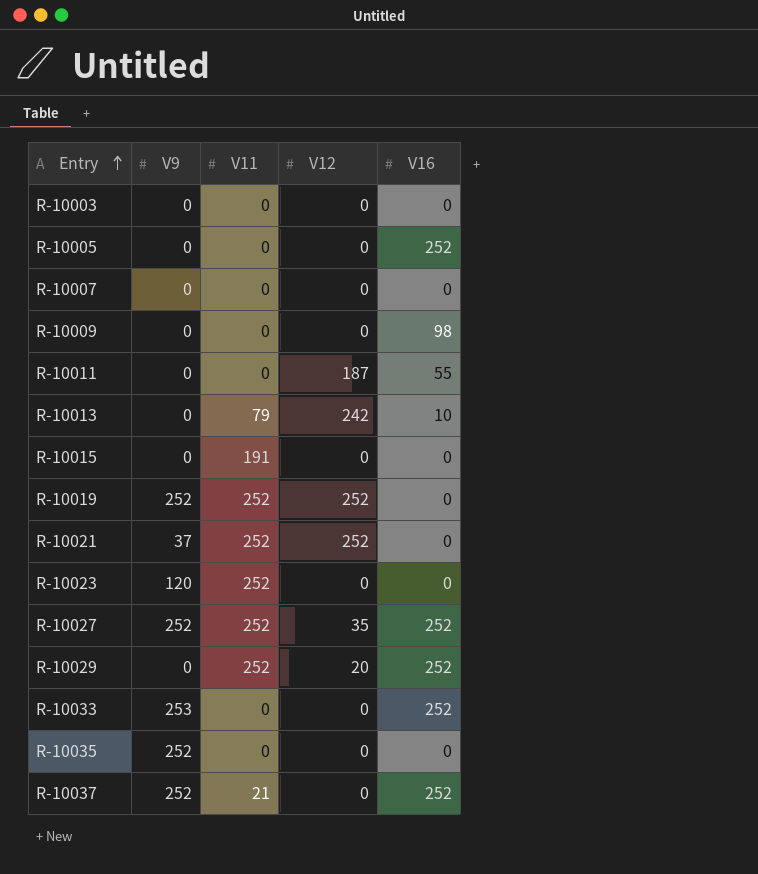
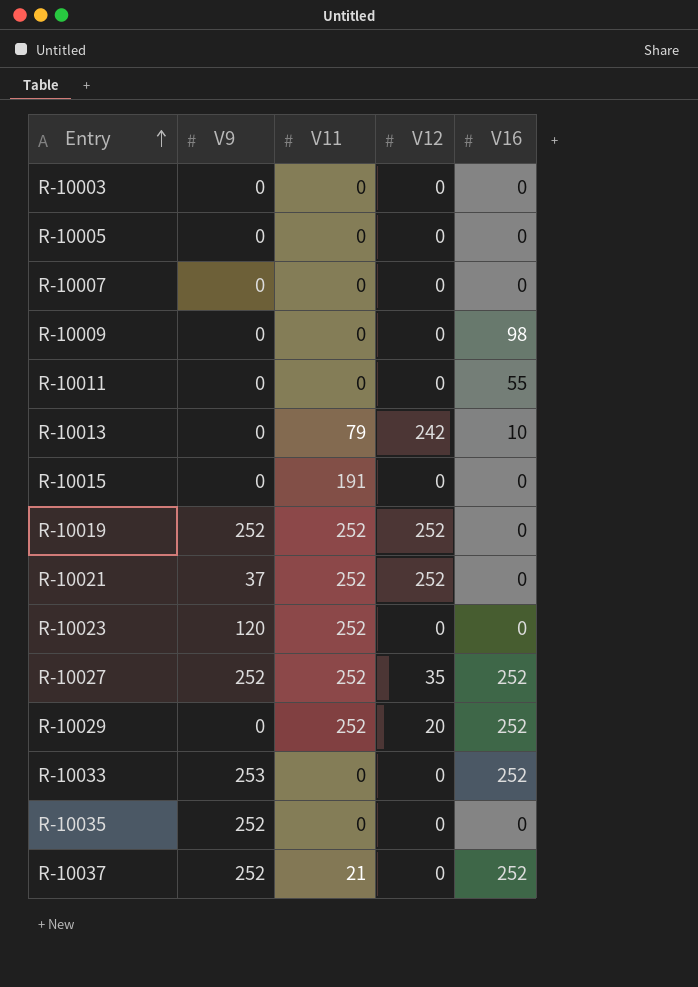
R-10005 | V16: 252 -> 0
R-10011 | V12: 187 -> 0

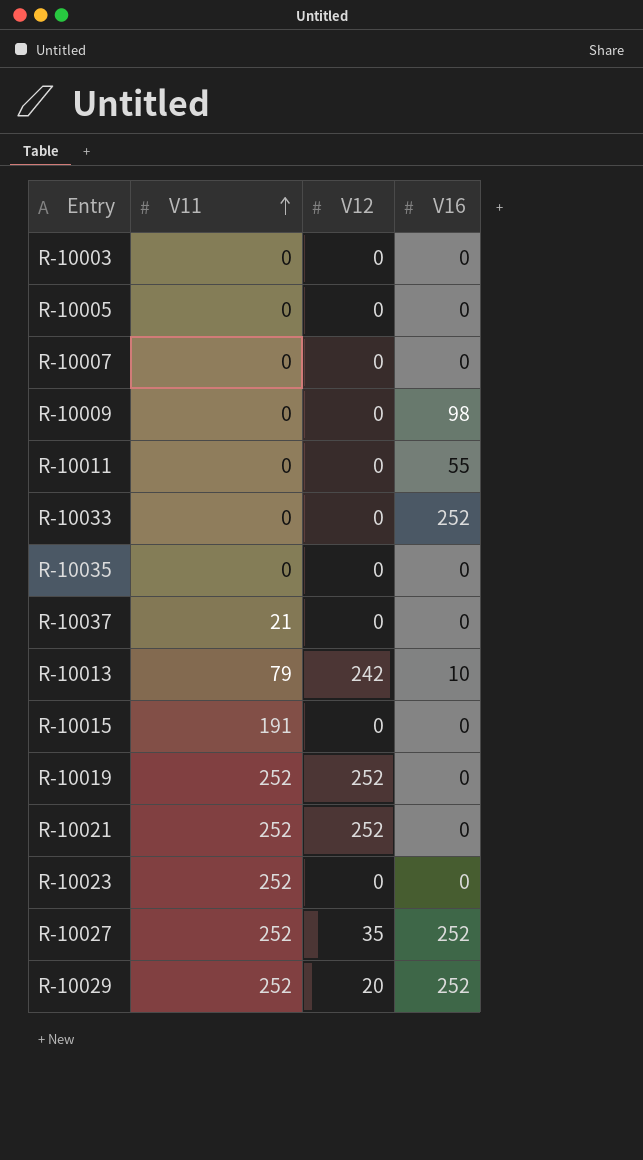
row order: Entry ascending -> V11 ascending
column V9 | position: 2 -> none
R-10037 | V16: 252 -> 0

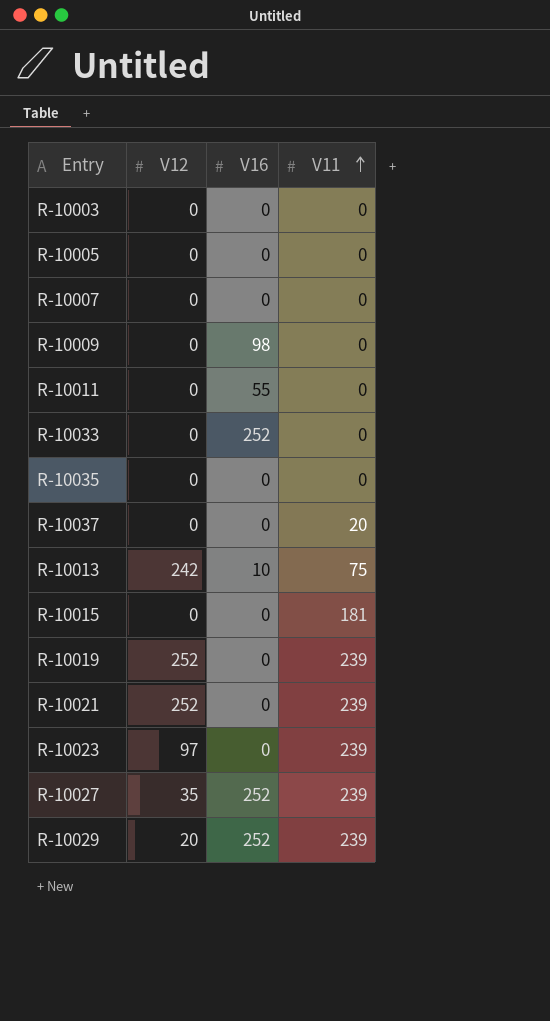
column V11 | position: 2 -> 4
R-10037 | V11: 21 -> 20
R-10013 | V11: 79 -> 75
R-10015 | V11: 191 -> 181
R-10019 | V11: 252 -> 239
R-10021 | V11: 252 -> 239
R-10023 | V12: 0 -> 97
R-10023 | V11: 252 -> 239
R-10027 | V11: 252 -> 239
R-10029 | V11: 252 -> 239

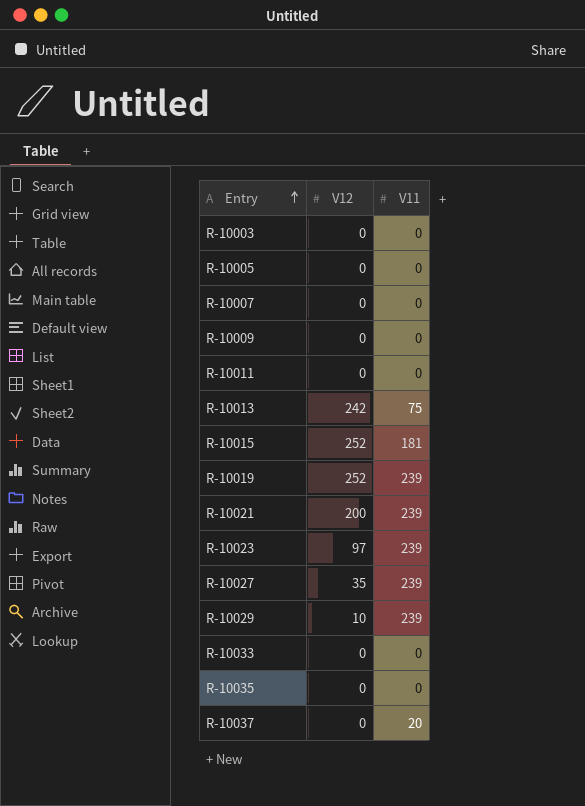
row order: V11 ascending -> Entry ascending
column V16 | position: 3 -> none
R-10015 | V12: 0 -> 252
R-10021 | V12: 252 -> 200
R-10029 | V12: 20 -> 10

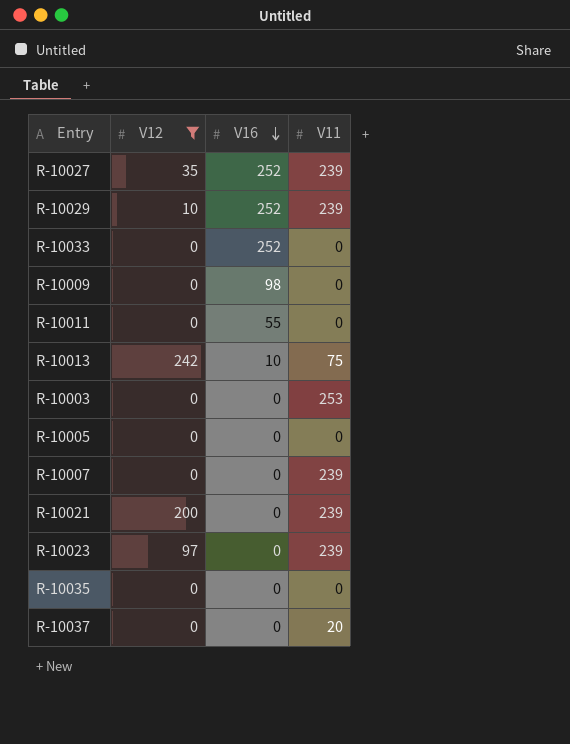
filter: none -> V12 != 252
row order: Entry ascending -> V16 descending
column V16 | position: none -> 3
R-10003 | V11: 0 -> 253
R-10007 | V11: 0 -> 239

